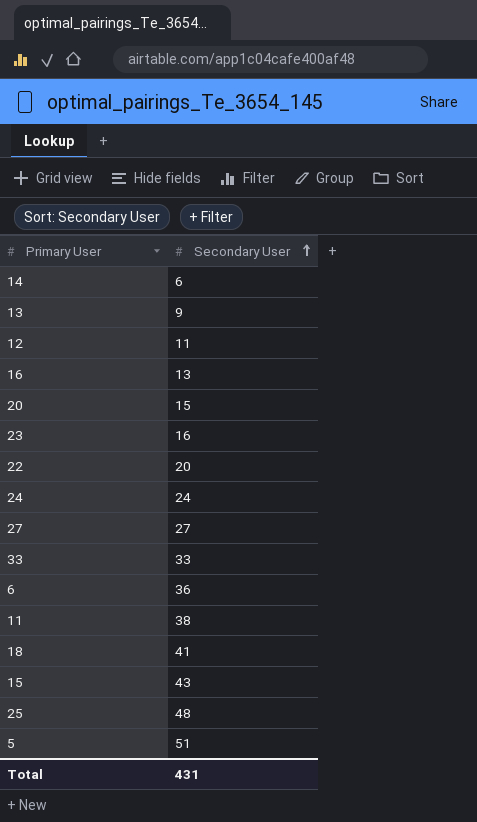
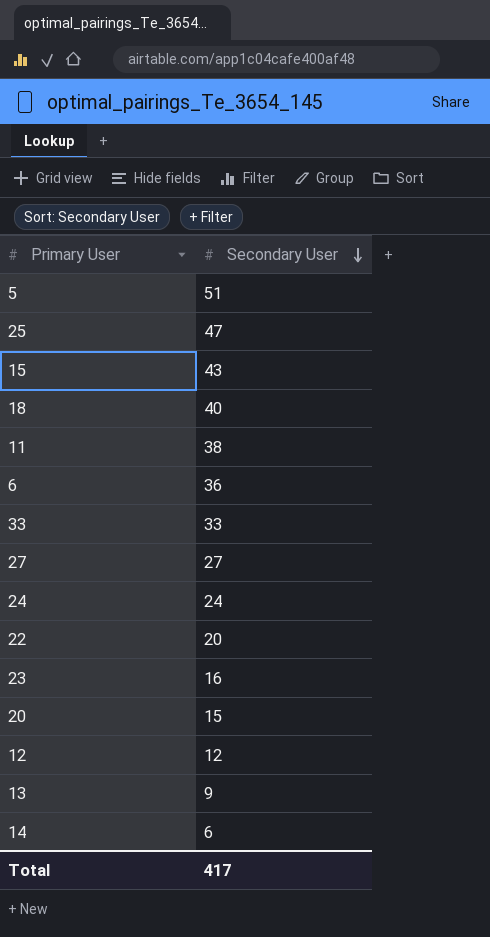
row order: Secondary User ascending -> Secondary User descending
row 16: 13 -> none
25 | Secondary User: 48 -> 47
18 | Secondary User: 41 -> 40
12 | Secondary User: 11 -> 12
Total | Secondary User: 431 -> 417

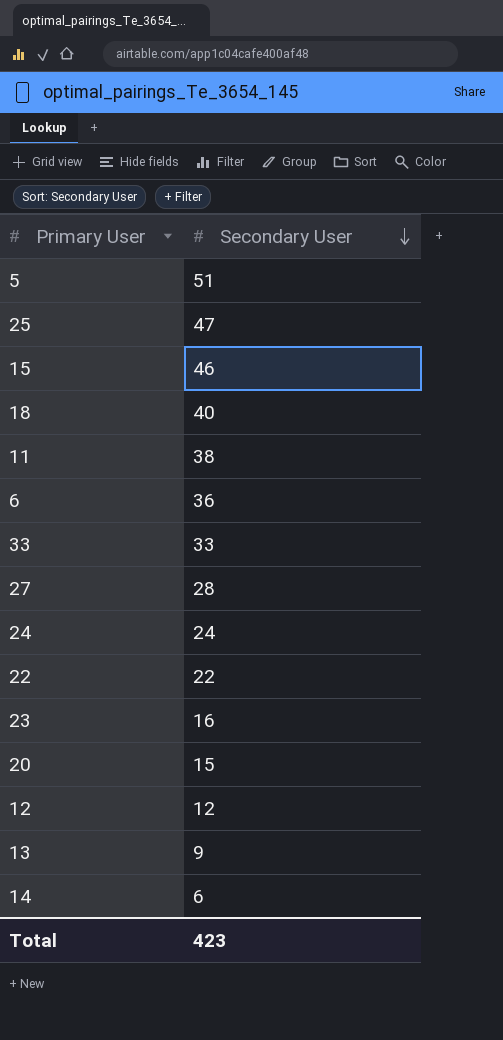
15 | Secondary User: 43 -> 46
27 | Secondary User: 27 -> 28
22 | Secondary User: 20 -> 22
Total | Secondary User: 417 -> 423

